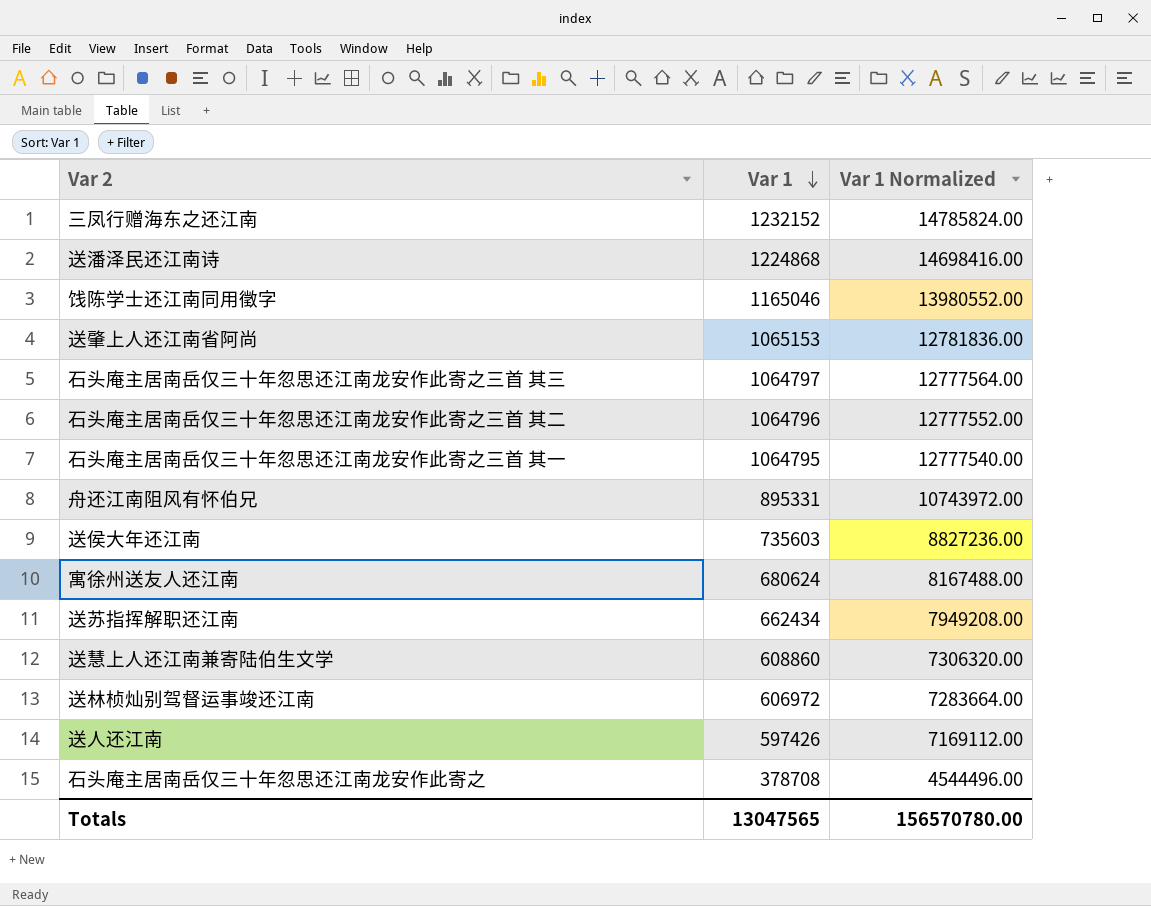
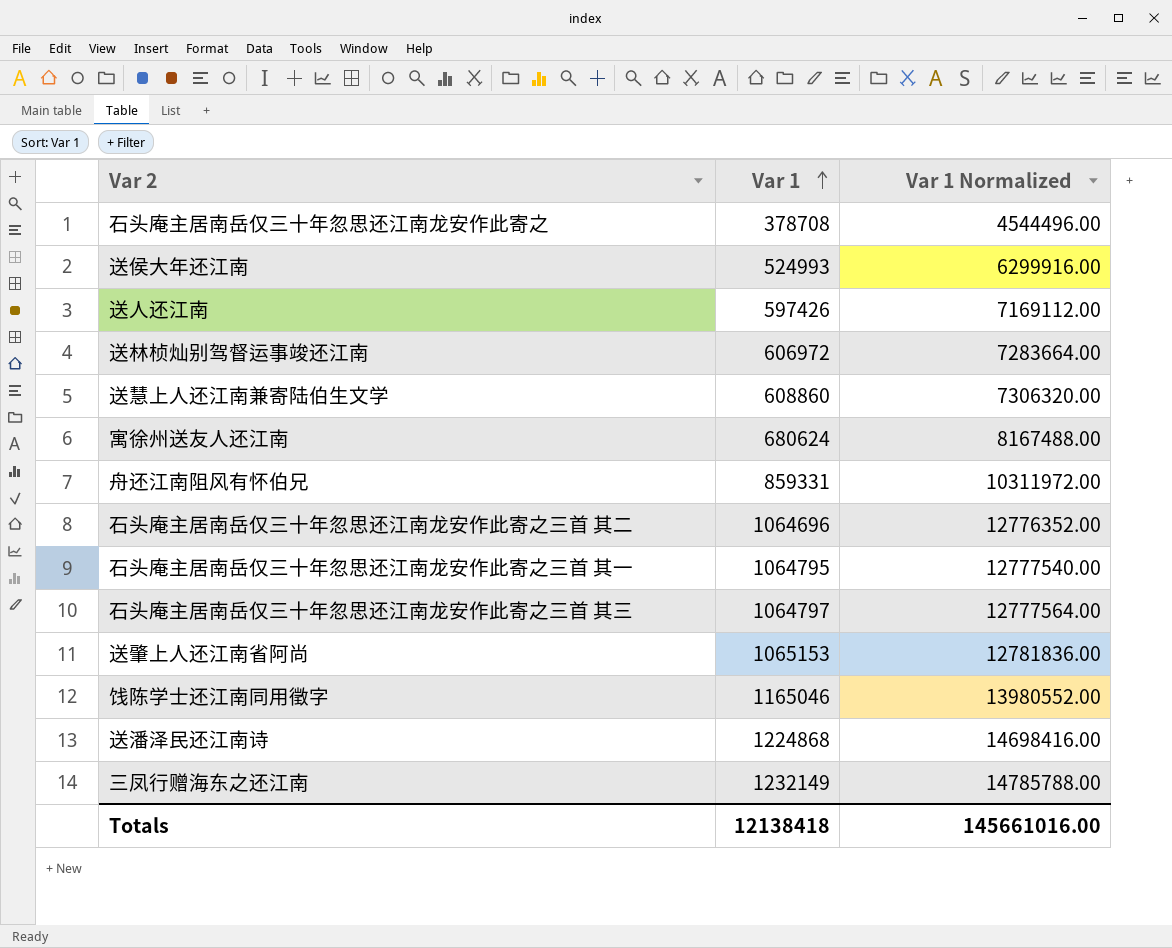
row order: Var 1 descending -> Var 1 ascending
row 送苏指挥解职还江南: 662434 | 7949208.00 -> none
送侯大年还江南 | Var 1: 735603 -> 524993
送侯大年还江南 | Var 1 Normalized: 8827236.00 -> 6299916.00
舟还江南阻风有怀伯兄 | Var 1: 895331 -> 859331
舟还江南阻风有怀伯兄 | Var 1 Normalized: 10743972.00 -> 10311972.00
石头庵主居南岳仅三十年忽思还江南龙安作此寄之三首 其二 | Var 1: 1064796 -> 1064696
石头庵主居南岳仅三十年忽思还江南龙安作此寄之三首 其二 | Var 1 Normalized: 12777552.00 -> 12776352.00
三凤行赠海东之还江南 | Var 1: 1232152 -> 1232149
三凤行赠海东之还江南 | Var 1 Normalized: 14785824.00 -> 14785788.00
Totals | Var 1: 13047565 -> 12138418
Totals | Var 1 Normalized: 156570780.00 -> 145661016.00

